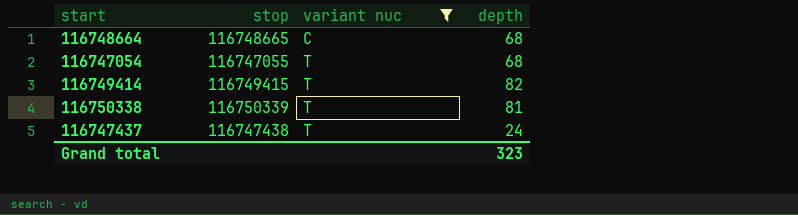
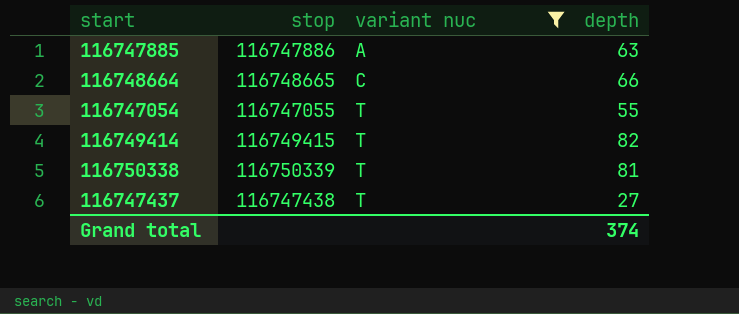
row 116747885: none -> 116747886 | A | 63
116748664 | depth: 68 -> 66
116747054 | depth: 68 -> 55
116747437 | depth: 24 -> 27
Grand total | depth: 323 -> 374

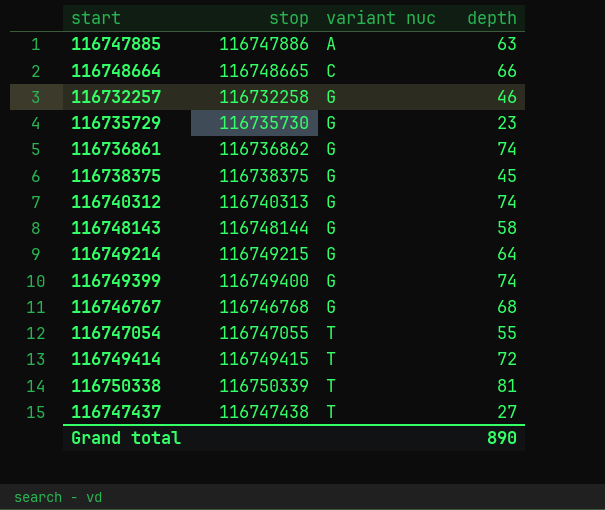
filter: variant nuc != G -> none
116749414 | depth: 82 -> 72
Grand total | depth: 374 -> 890

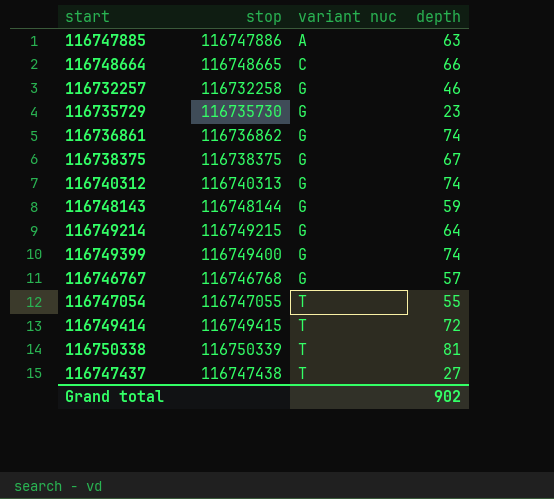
116738375 | depth: 45 -> 67
116748143 | depth: 58 -> 59
116746767 | depth: 68 -> 57
Grand total | depth: 890 -> 902

